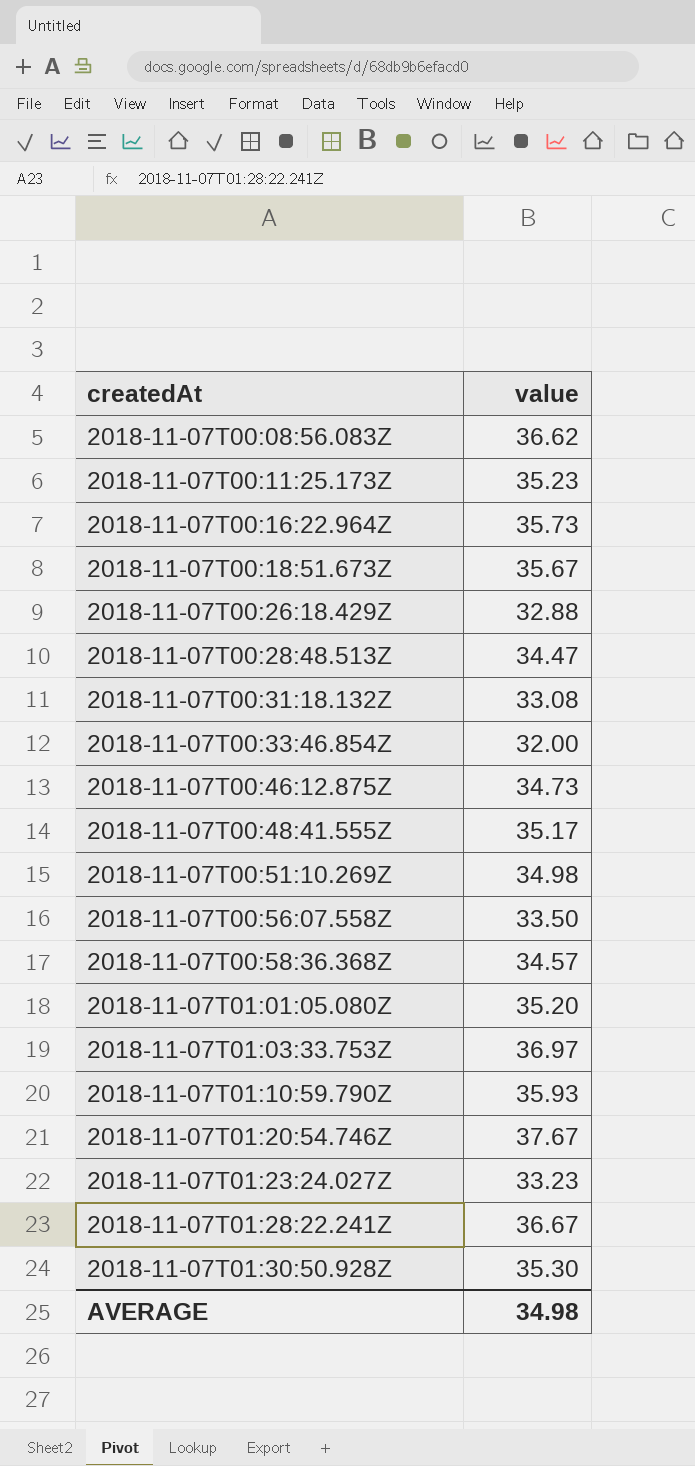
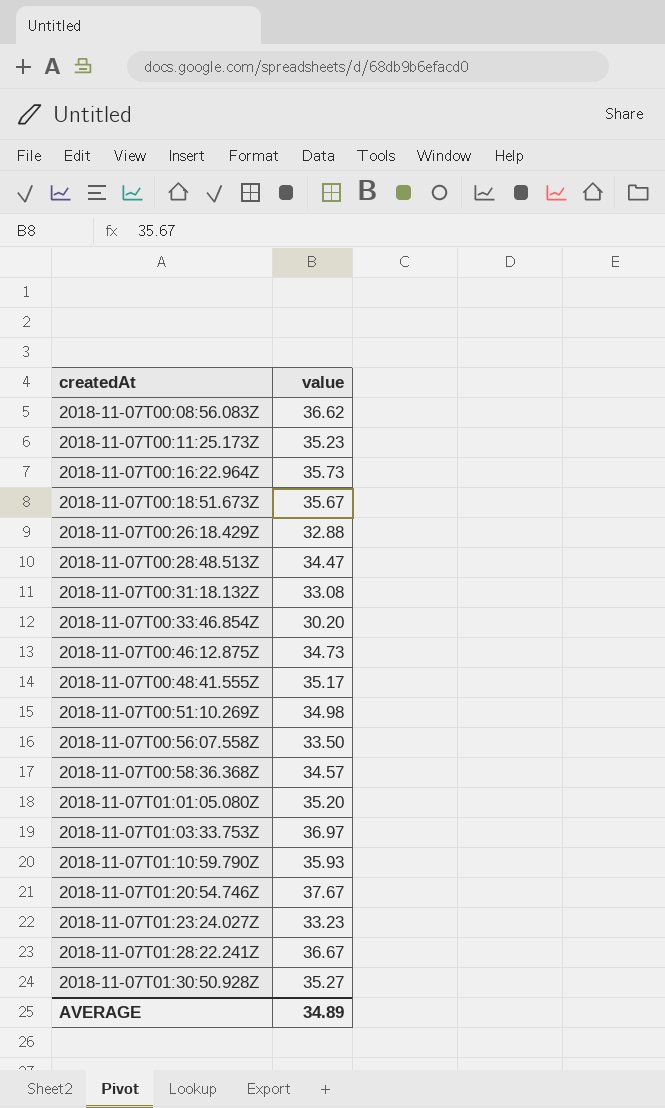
2018-11-07T00:33:46.854Z | value: 32.00 -> 30.20
2018-11-07T01:30:50.928Z | value: 35.30 -> 35.27
AVERAGE | value: 34.98 -> 34.89

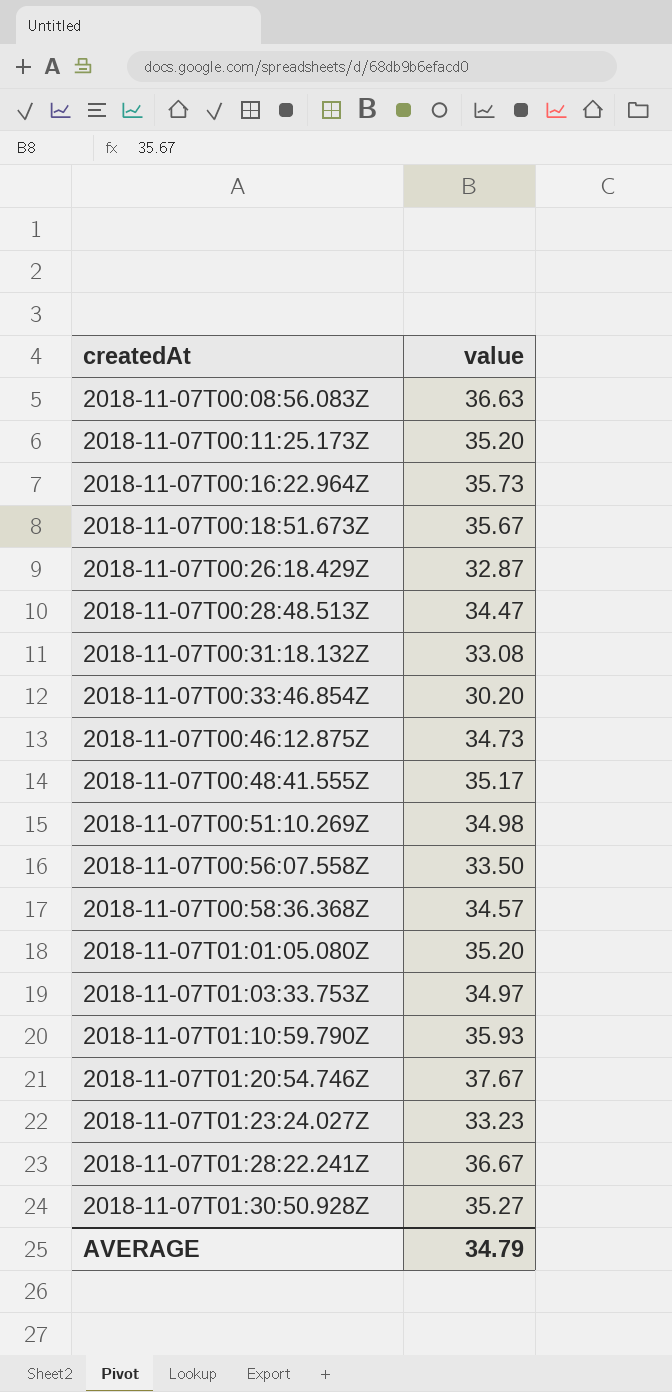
2018-11-07T00:08:56.083Z | value: 36.62 -> 36.63
2018-11-07T00:11:25.173Z | value: 35.23 -> 35.20
2018-11-07T00:26:18.429Z | value: 32.88 -> 32.87
2018-11-07T01:03:33.753Z | value: 36.97 -> 34.97
AVERAGE | value: 34.89 -> 34.79

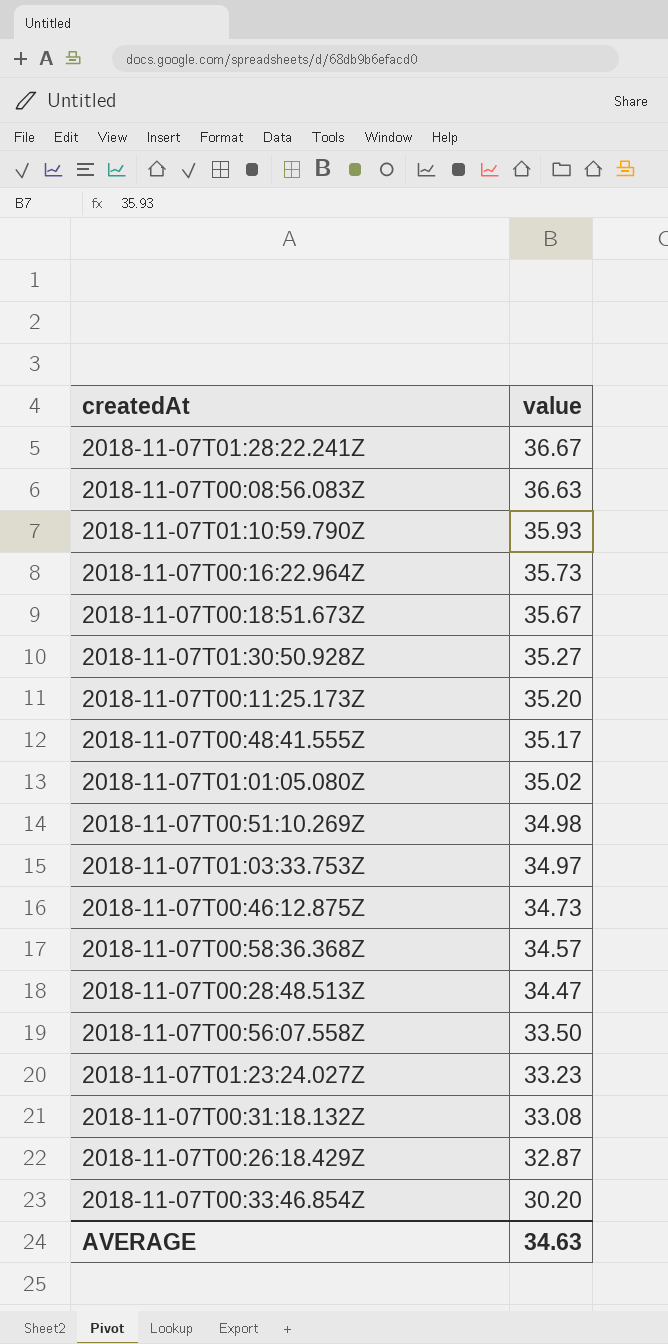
row order: createdAt ascending -> value descending
row 2018-11-07T01:20:54.746Z: 37.67 -> none
2018-11-07T01:01:05.080Z | value: 35.20 -> 35.02
AVERAGE | value: 34.79 -> 34.63

